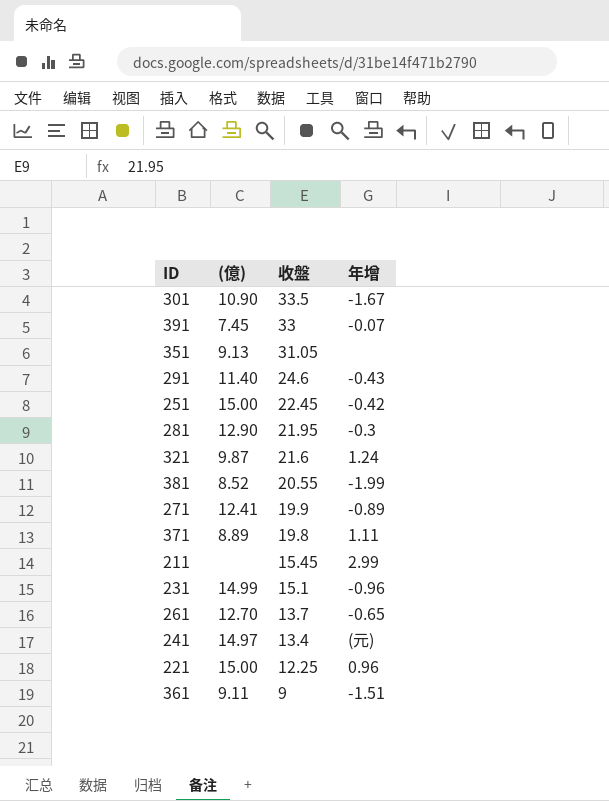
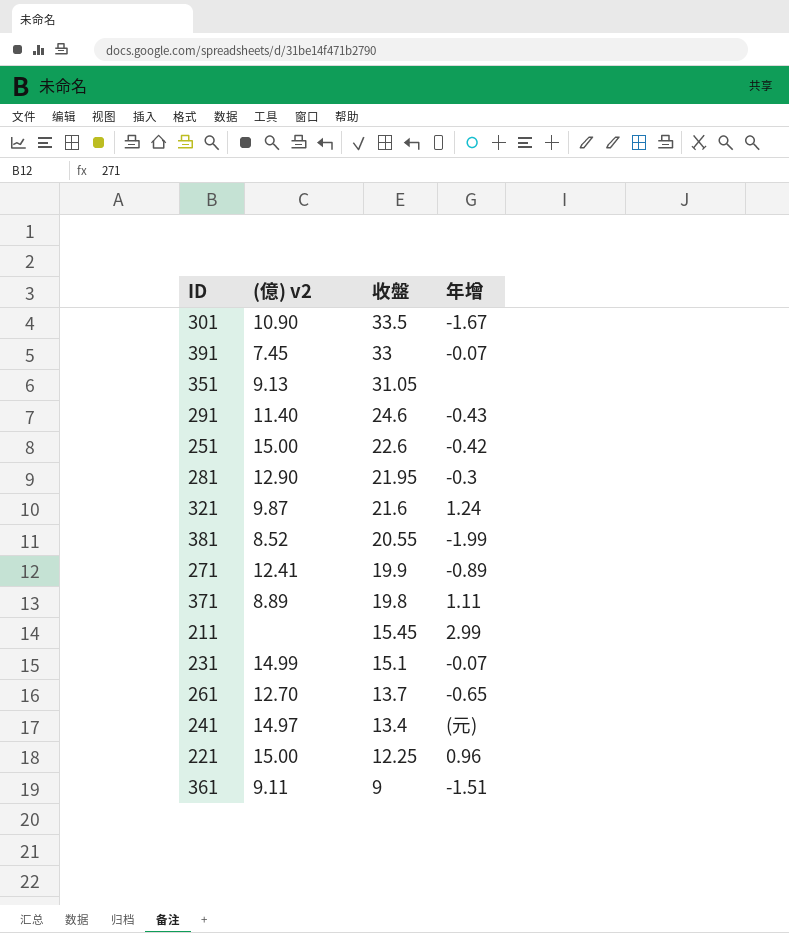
column name: (億) -> (億) v2
251 | 收盤: 22.45 -> 22.6
231 | 年增: -0.96 -> -0.07

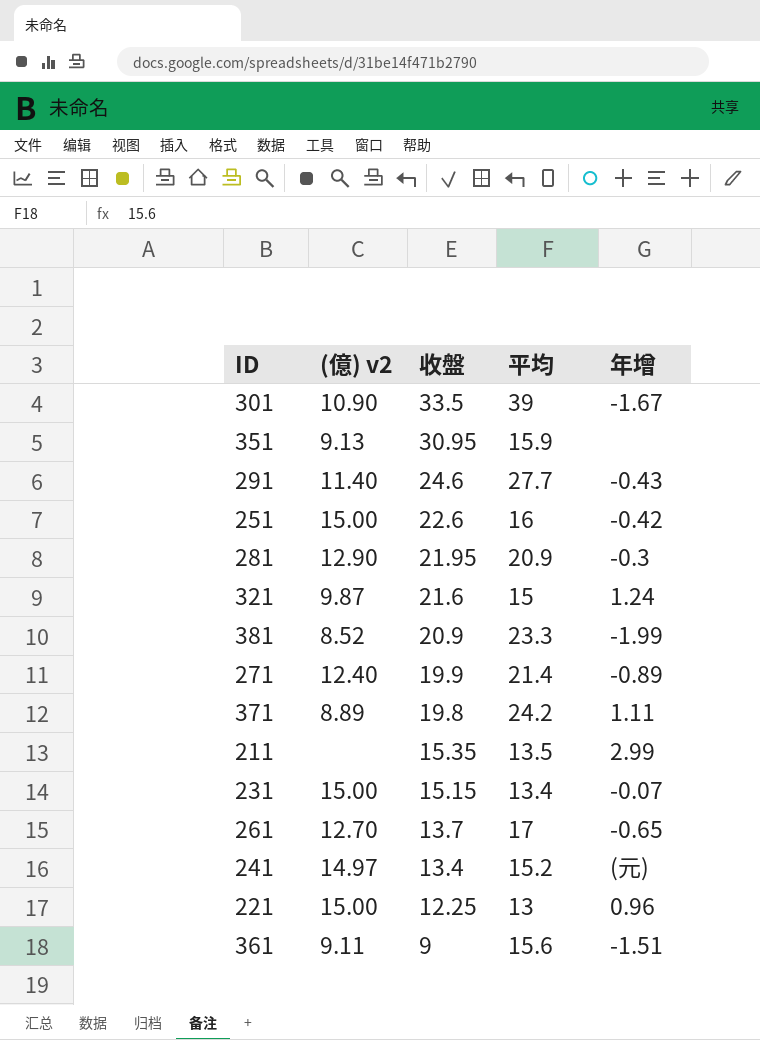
column 平均 | position: none -> 4
row 391: 7.45 | 33 | -0.07 -> none
351 | 收盤: 31.05 -> 30.95
381 | 收盤: 20.55 -> 20.9
271 | (億) v2: 12.41 -> 12.40
211 | 收盤: 15.45 -> 15.35
231 | (億) v2: 14.99 -> 15.00
231 | 收盤: 15.1 -> 15.15

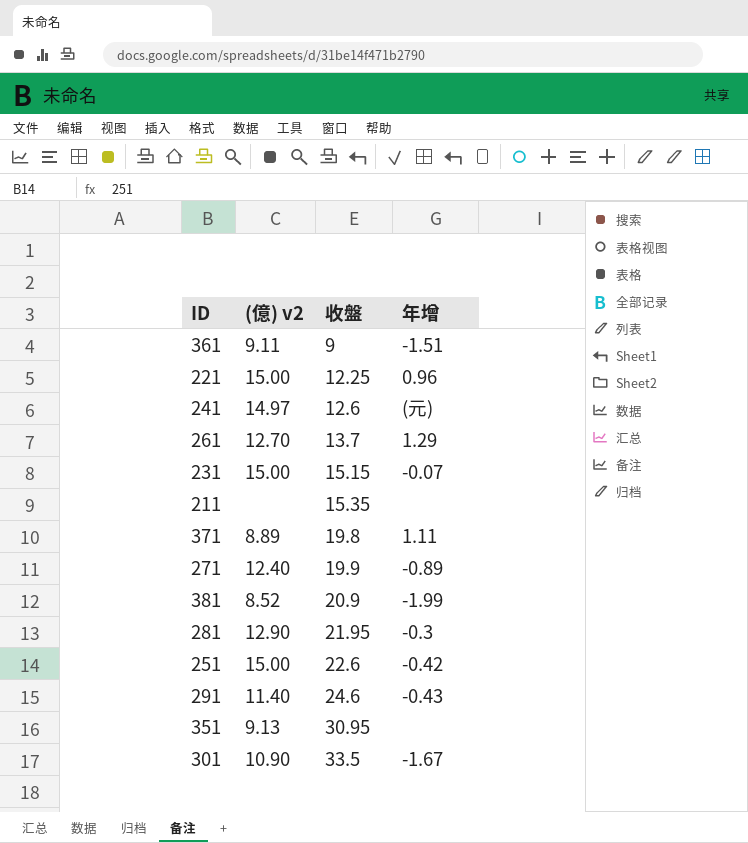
row order: 收盤 descending -> 收盤 ascending
column 平均 | position: 4 -> none
row 321: 9.87 | 21.6 | 15 | 1.24 -> none
241 | 收盤: 13.4 -> 12.6
261 | 年增: -0.65 -> 1.29
211 | 年增: 2.99 -> none

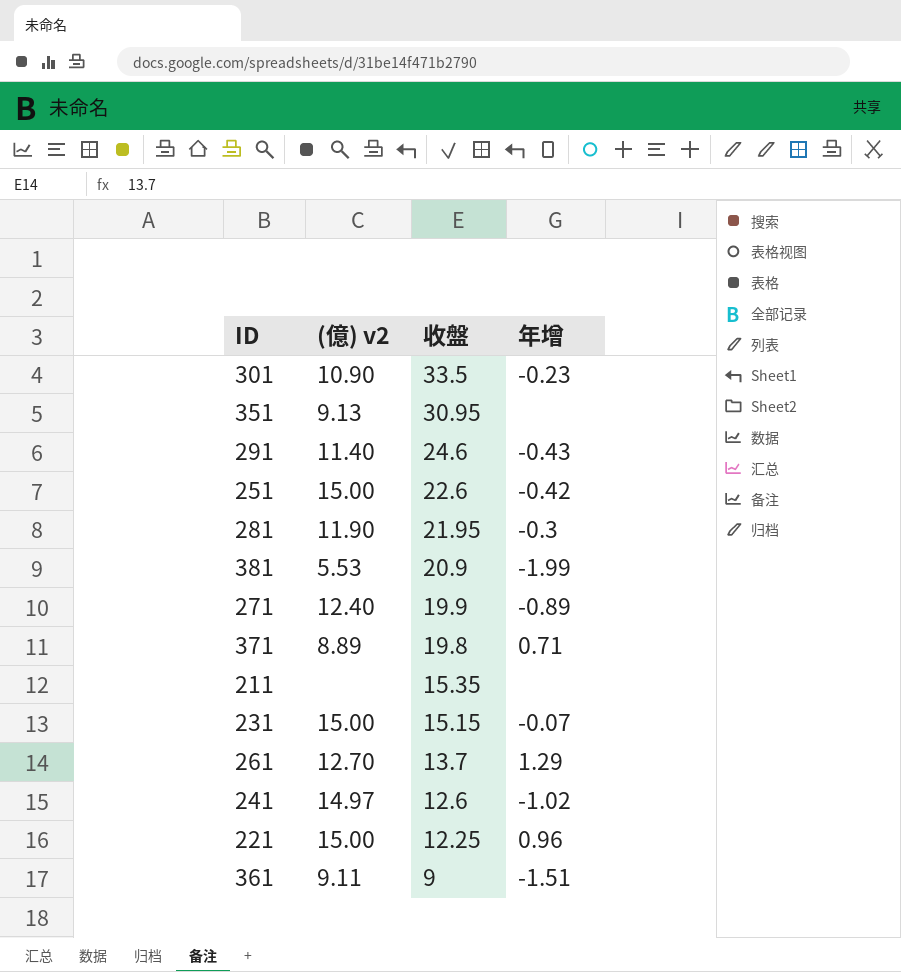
row order: 收盤 ascending -> 收盤 descending
301 | 年增: -1.67 -> -0.23
281 | (億) v2: 12.90 -> 11.90
381 | (億) v2: 8.52 -> 5.53
371 | 年增: 1.11 -> 0.71
241 | 年增: (元) -> -1.02

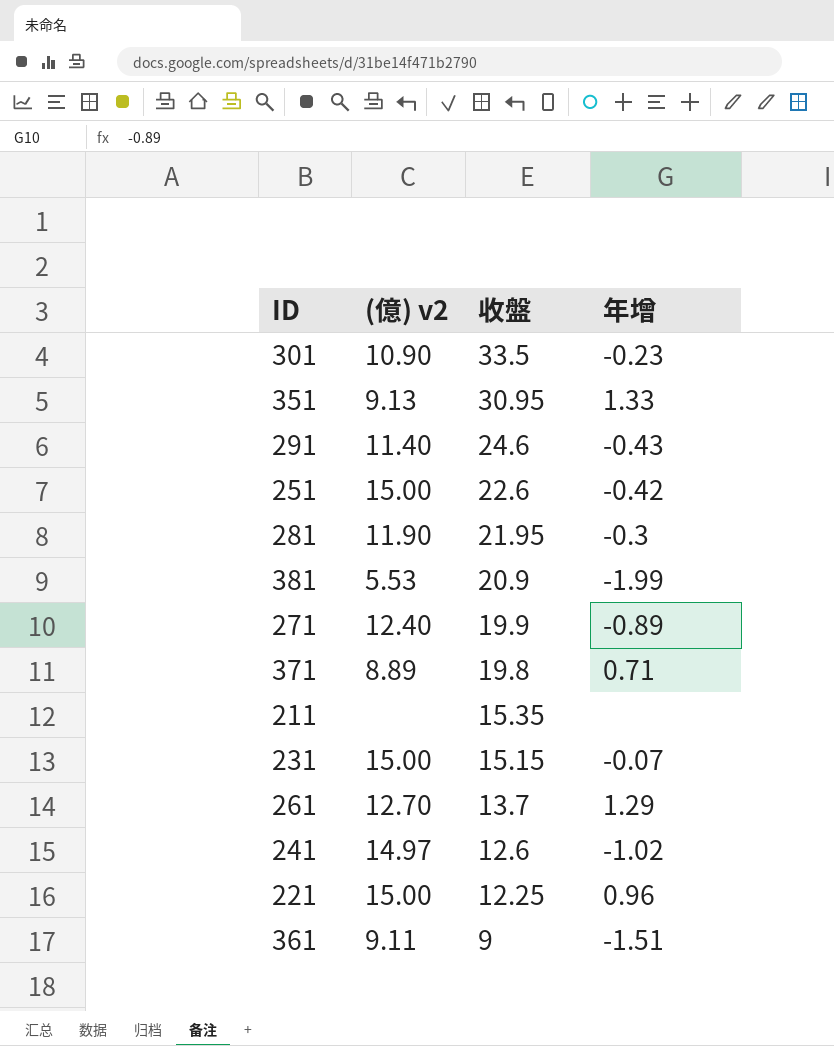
351 | 年增: none -> 1.33

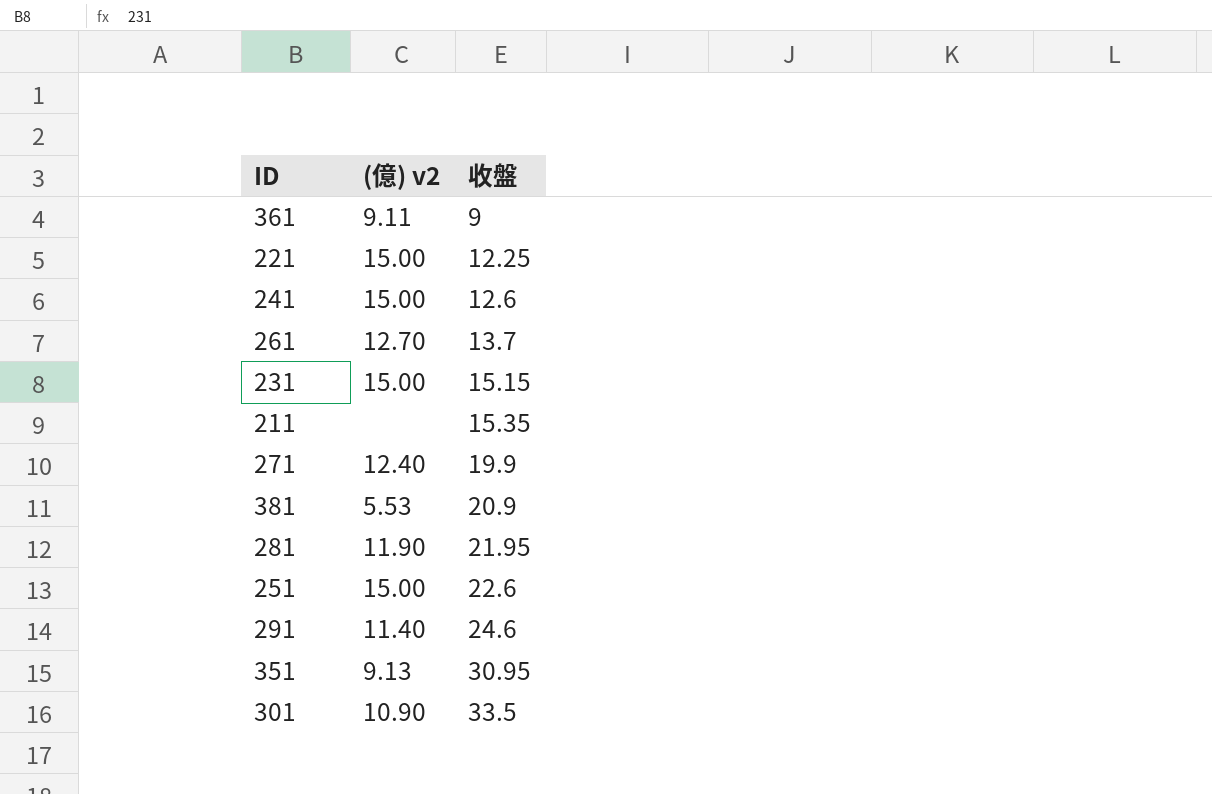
row order: 收盤 descending -> 收盤 ascending
column 年增 | position: 4 -> none
row 371: 8.89 | 19.8 | 0.71 -> none
241 | (億) v2: 14.97 -> 15.00

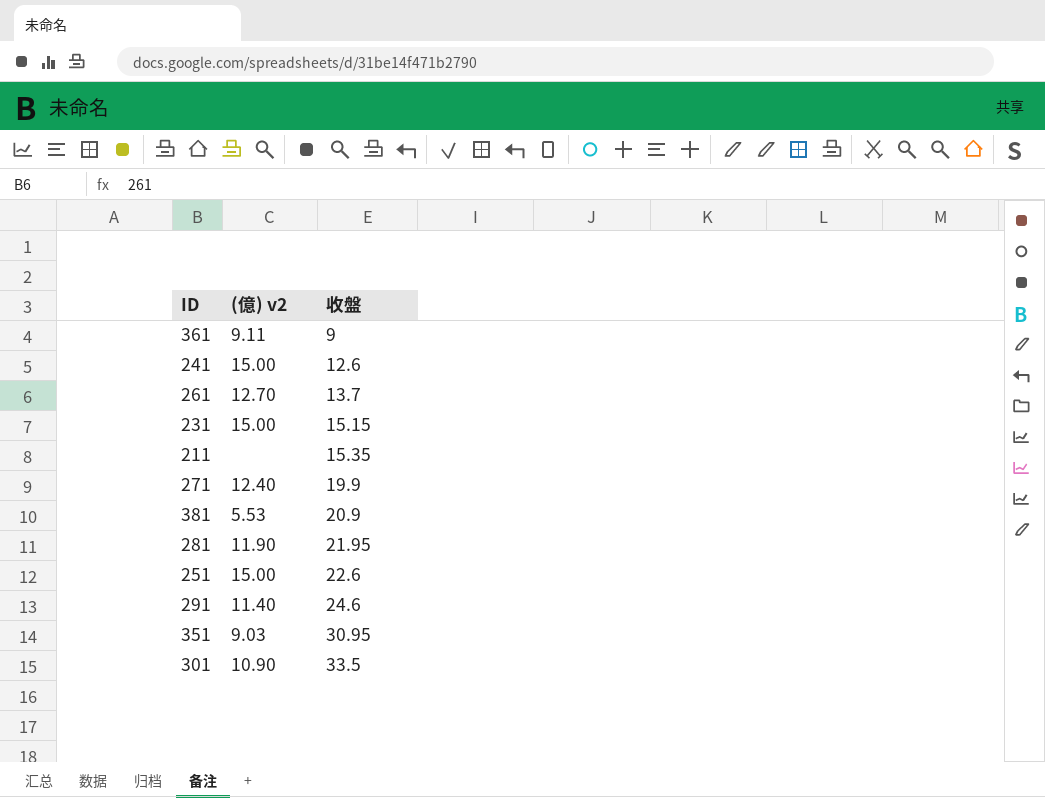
row 221: 15.00 | 12.25 -> none
351 | (億) v2: 9.13 -> 9.03

